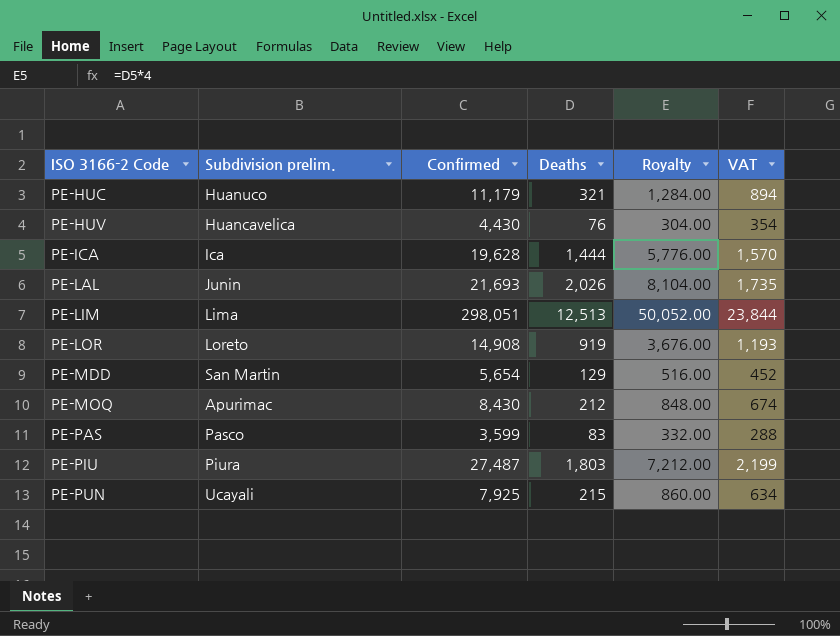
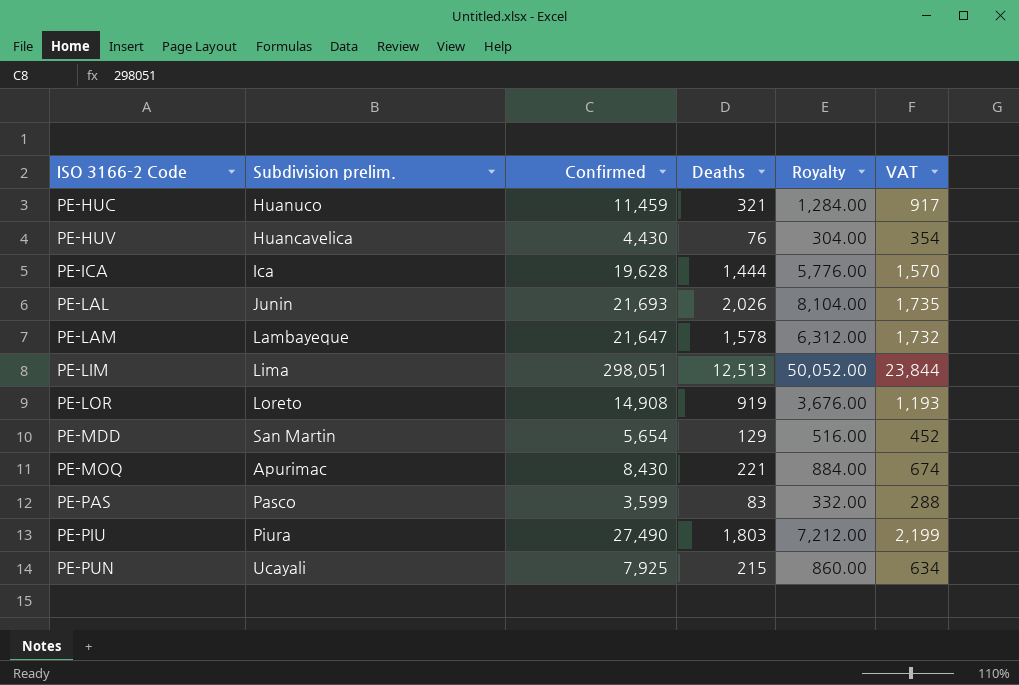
PE-HUC | Confirmed: 11,179 -> 11,459
PE-HUC | VAT: 894 -> 917
row PE-LAM: none -> Lambayeque | 21,647 | 1,578 | 6,312.00 | 1,732
PE-MOQ | Deaths: 212 -> 221
PE-MOQ | Royalty: 848.00 -> 884.00
PE-PIU | Confirmed: 27,487 -> 27,490

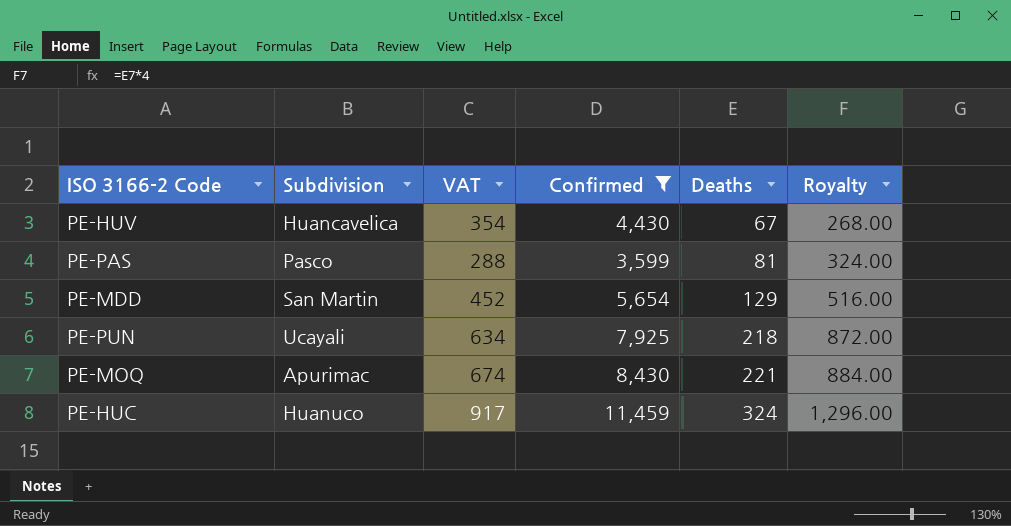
filter: none -> Confirmed <= 11,459
row order: ISO 3166-2 Code ascending -> Deaths ascending
column name: Subdivision prelim. -> Subdivision
column VAT | position: 6 -> 3
PE-HUV | Deaths: 76 -> 67
PE-HUV | Royalty: 304.00 -> 268.00
PE-PAS | Deaths: 83 -> 81
PE-PAS | Royalty: 332.00 -> 324.00
PE-PUN | Deaths: 215 -> 218
PE-PUN | Royalty: 860.00 -> 872.00
PE-HUC | Deaths: 321 -> 324
PE-HUC | Royalty: 1,284.00 -> 1,296.00

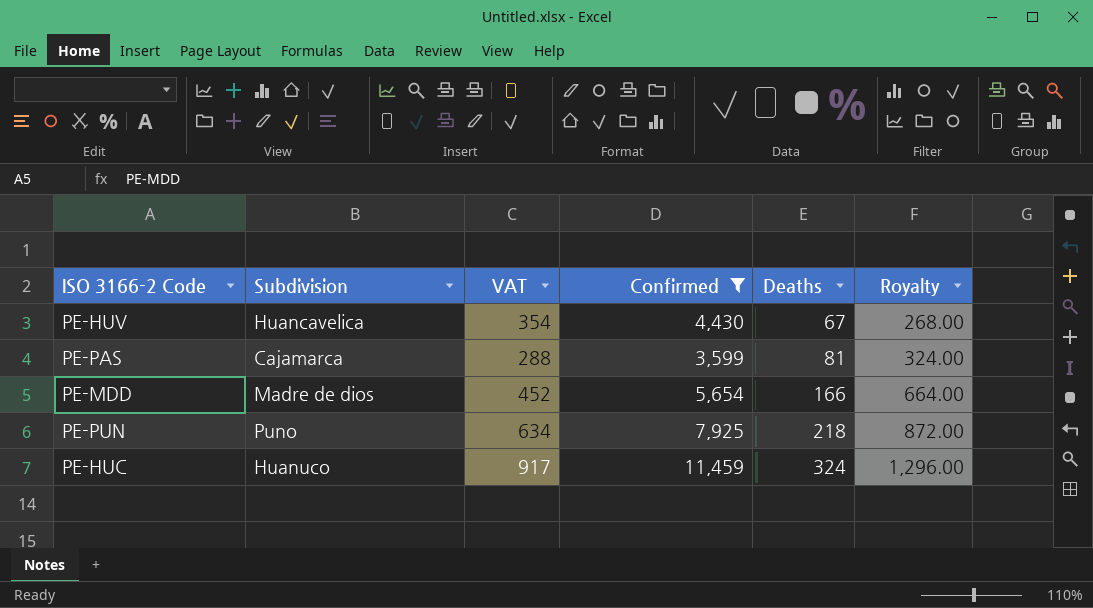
row PE-MOQ: Apurimac | 674 | 8,430 | 221 | 884.00 -> none
PE-PAS | Subdivision: Pasco -> Cajamarca
PE-MDD | Subdivision: San Martin -> Madre de dios
PE-MDD | Deaths: 129 -> 166
PE-MDD | Royalty: 516.00 -> 664.00
PE-PUN | Subdivision: Ucayali -> Puno

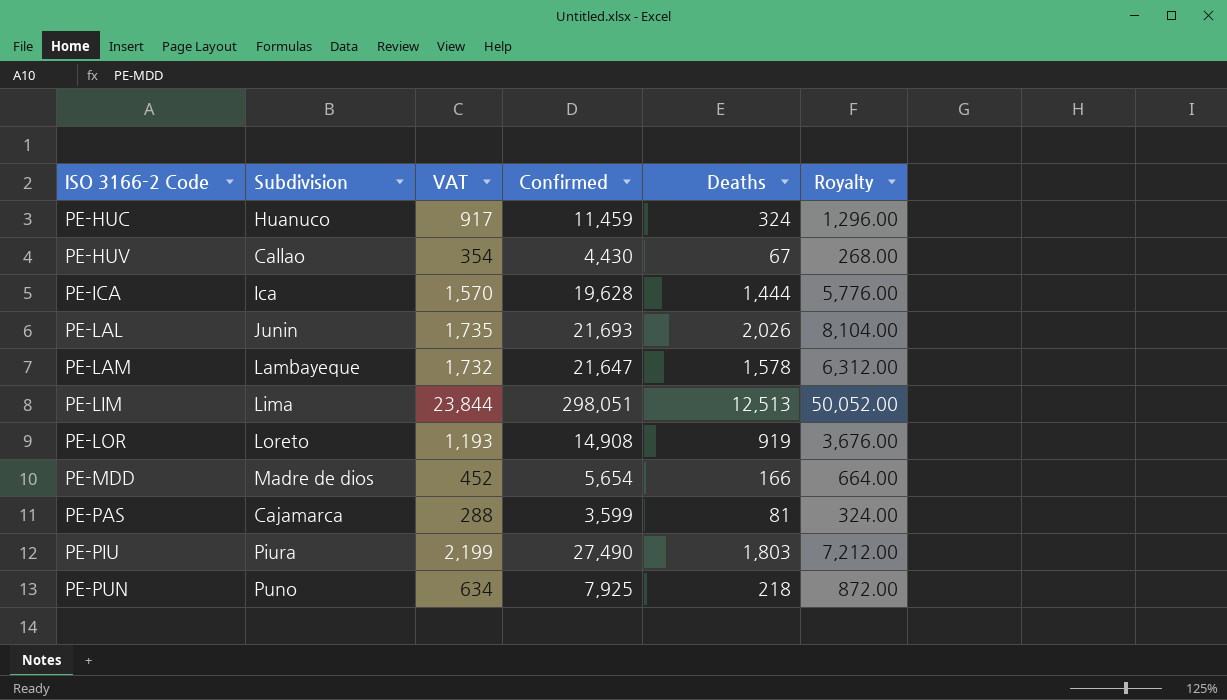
filter: Confirmed <= 11,459 -> none
row order: Deaths ascending -> ISO 3166-2 Code ascending
PE-HUV | Subdivision: Huancavelica -> Callao

